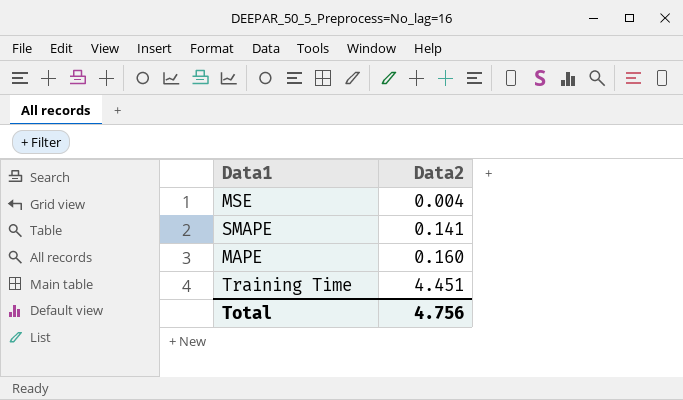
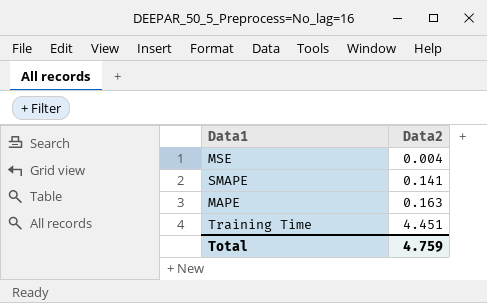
MAPE | Data2: 0.160 -> 0.163
Total | Data2: 4.756 -> 4.759

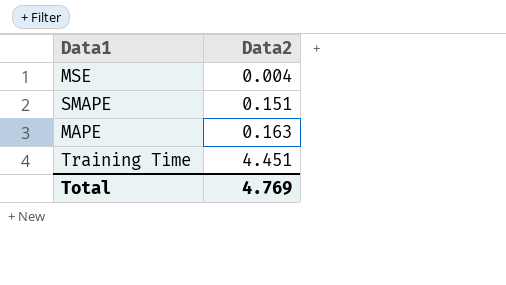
SMAPE | Data2: 0.141 -> 0.151
Total | Data2: 4.759 -> 4.769

